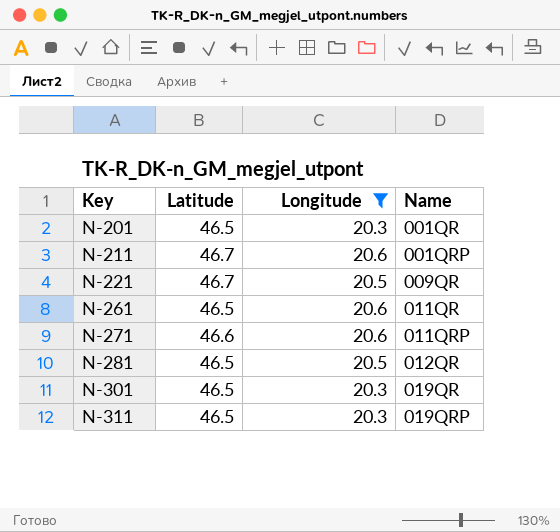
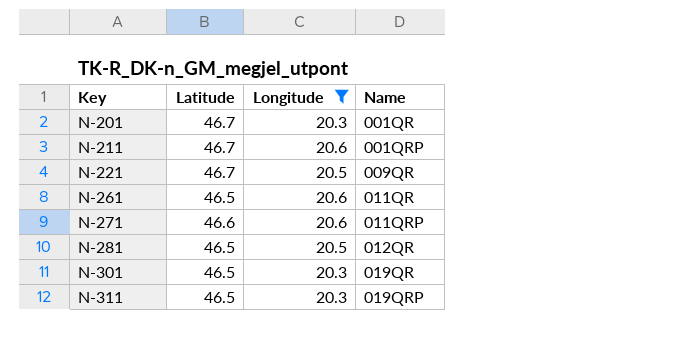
N-201 | Latitude: 46.5 -> 46.7

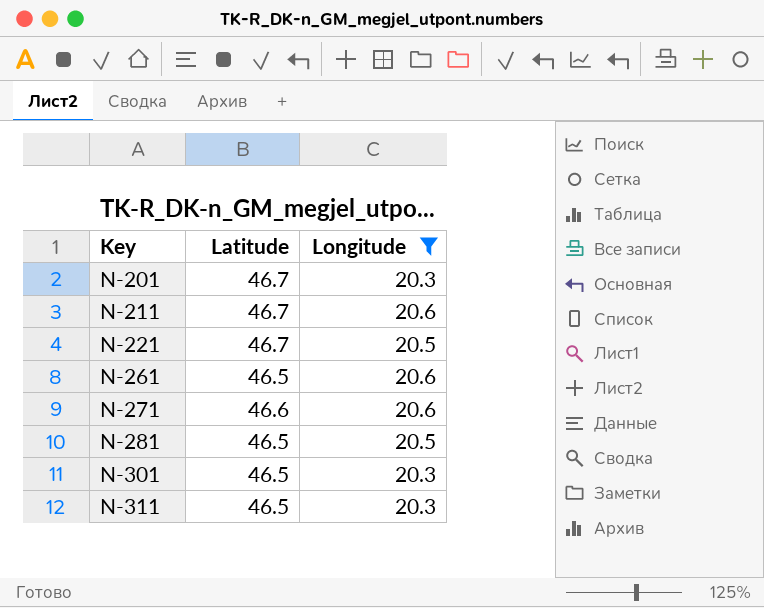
column Name | position: 4 -> none

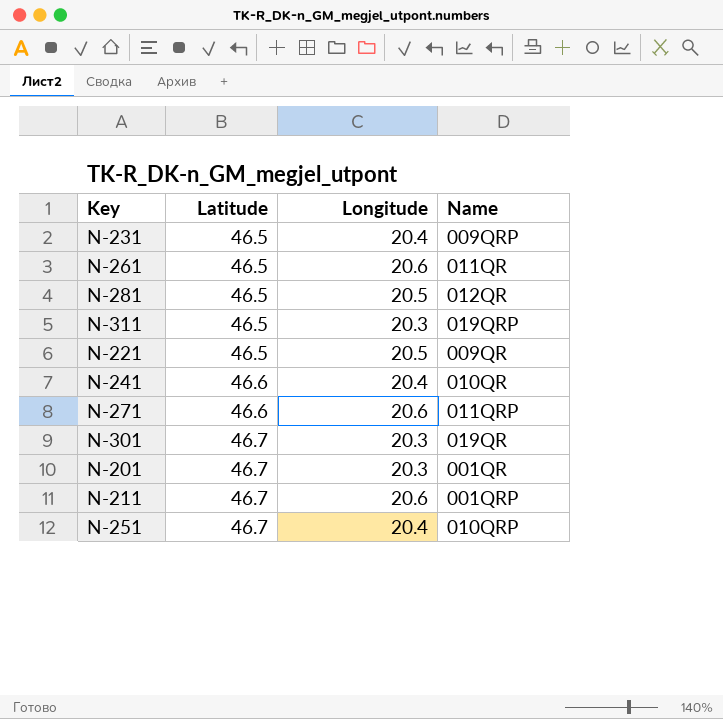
filter: Longitude != 20.4 -> none
row order: Key ascending -> Latitude ascending
column Name | position: none -> 4
N-221 | Latitude: 46.7 -> 46.5
N-301 | Latitude: 46.5 -> 46.7

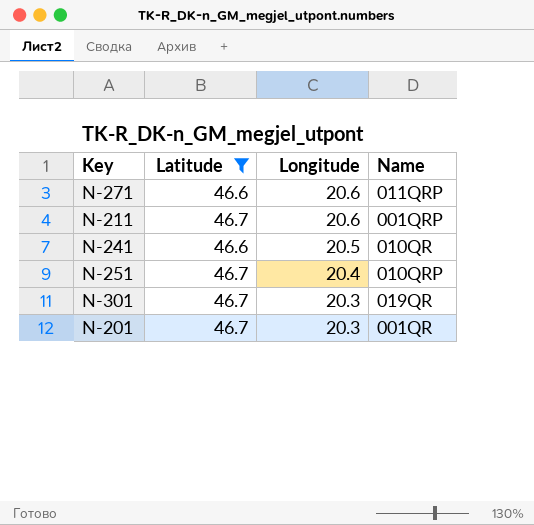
filter: none -> Latitude != 46.5
row order: Latitude ascending -> Longitude descending
N-241 | Longitude: 20.4 -> 20.5

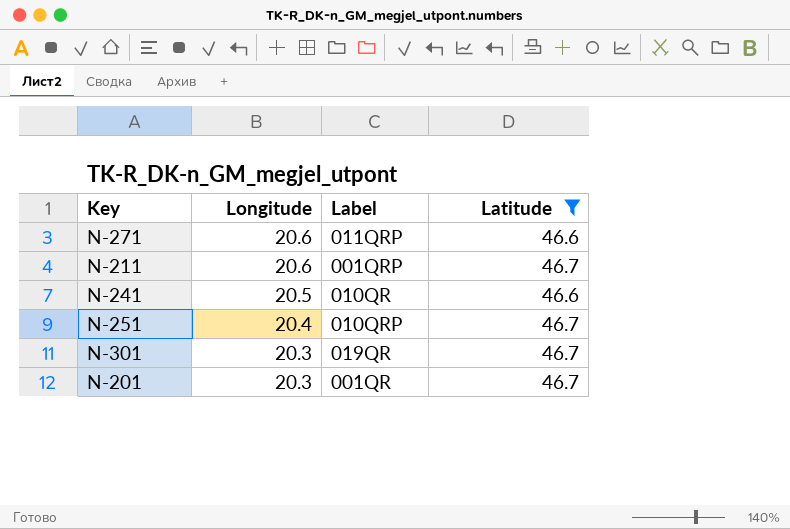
column name: Name -> Label
column Latitude | position: 2 -> 4

